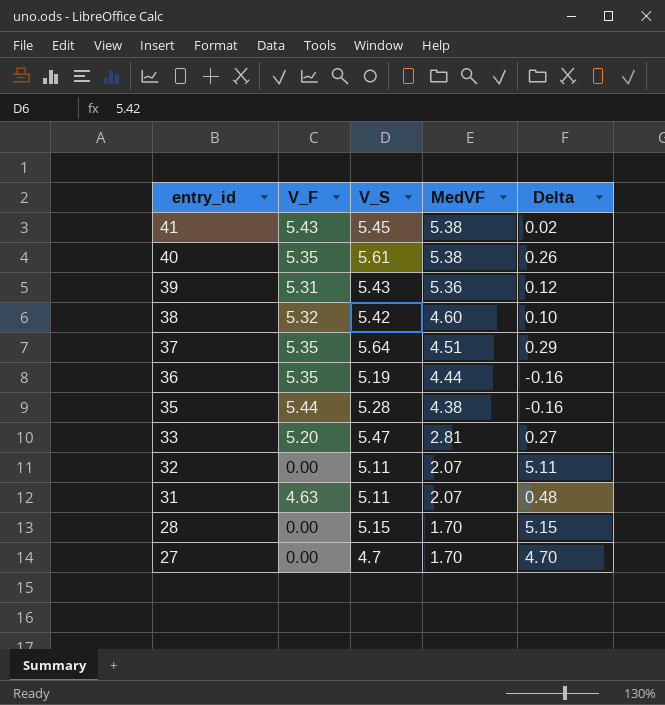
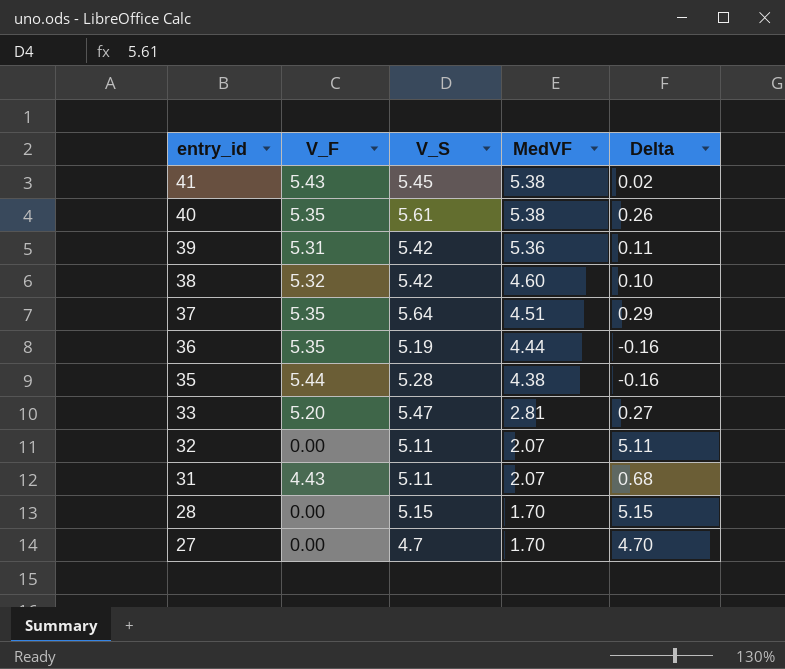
39 | V_S: 5.43 -> 5.42
39 | Delta: 0.12 -> 0.11
31 | V_F: 4.63 -> 4.43
31 | Delta: 0.48 -> 0.68

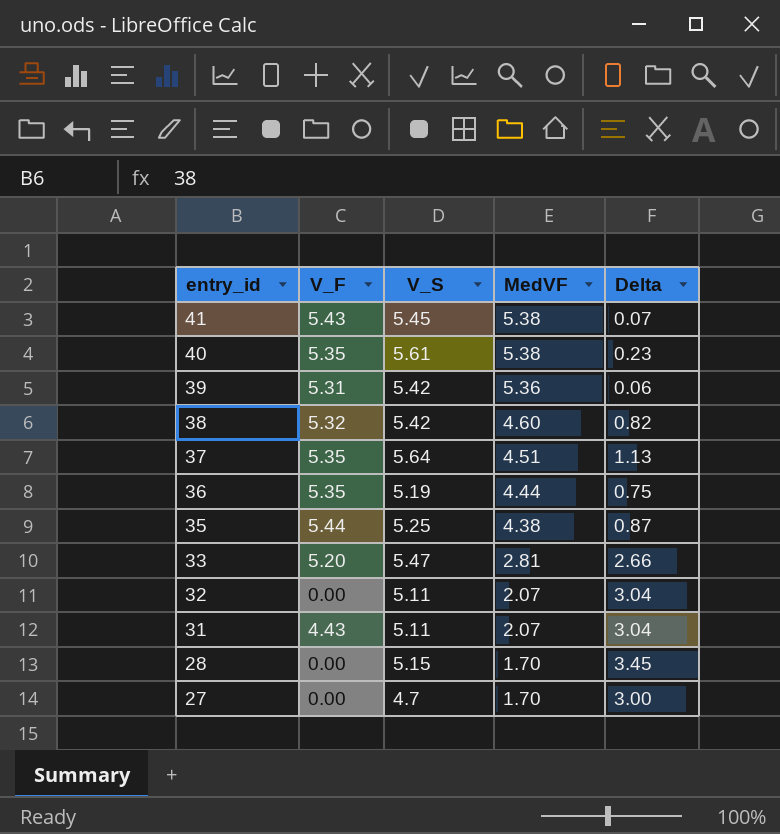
column Delta | formula: [V_S] - [V_F] -> [V_S] - [MedVF]
35 | V_S: 5.28 -> 5.25

